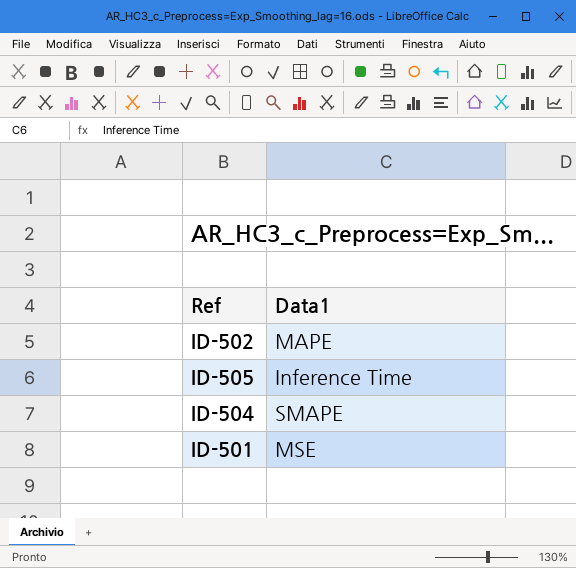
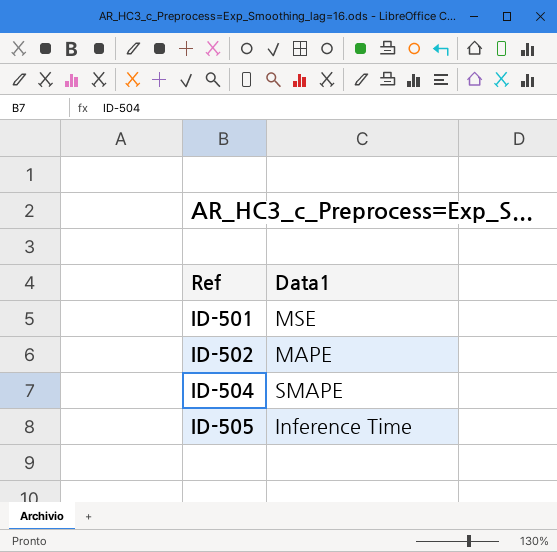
row order: none -> Ref ascending

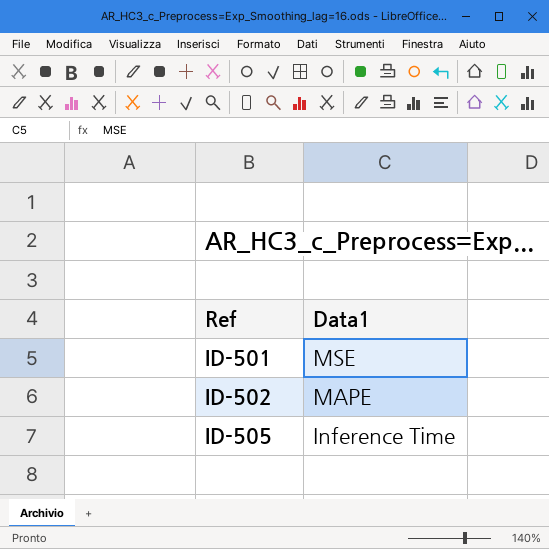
row ID-504: SMAPE -> none

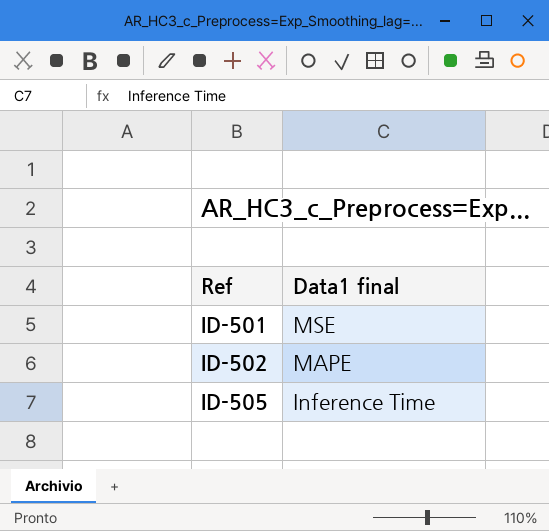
column name: Data1 -> Data1 final

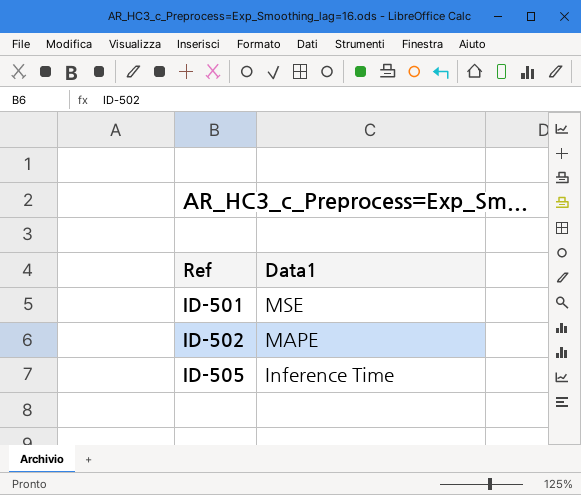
column name: Data1 final -> Data1

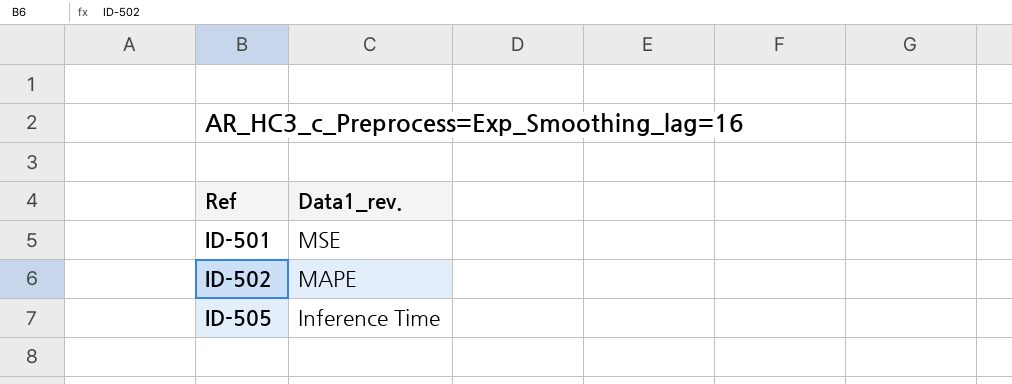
column name: Data1 -> Data1_rev.

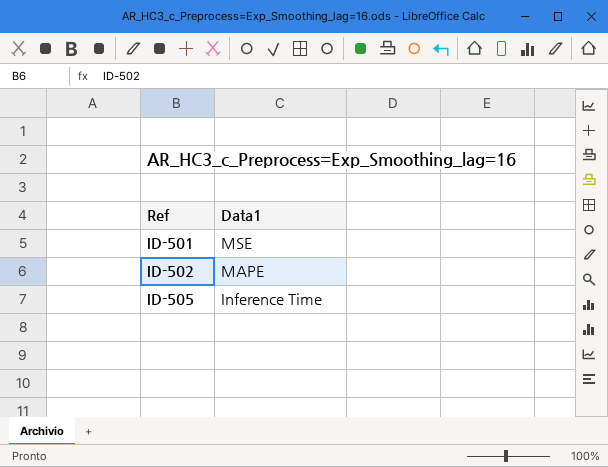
column name: Data1_rev. -> Data1

